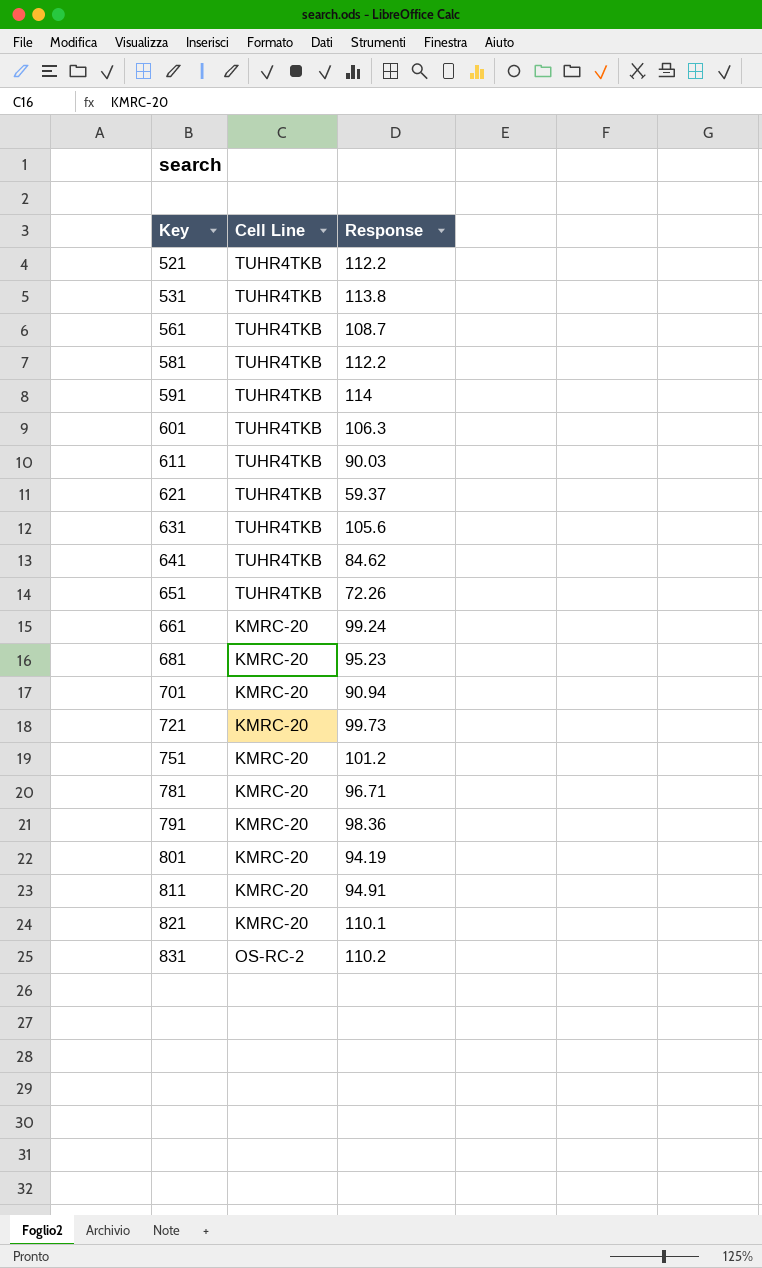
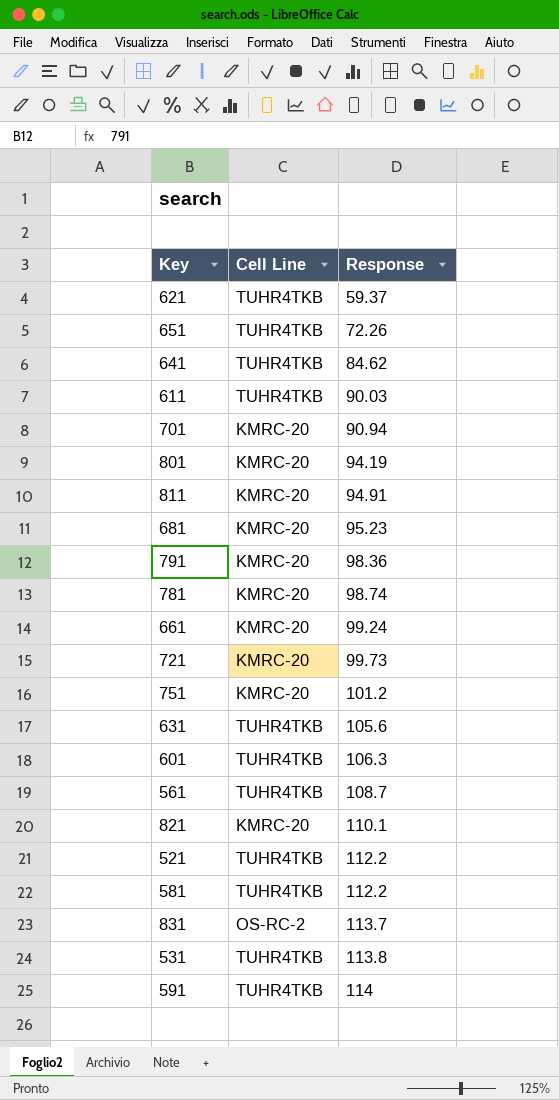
row order: Key ascending -> Response ascending
781 | Response: 96.71 -> 98.74
831 | Response: 110.2 -> 113.7

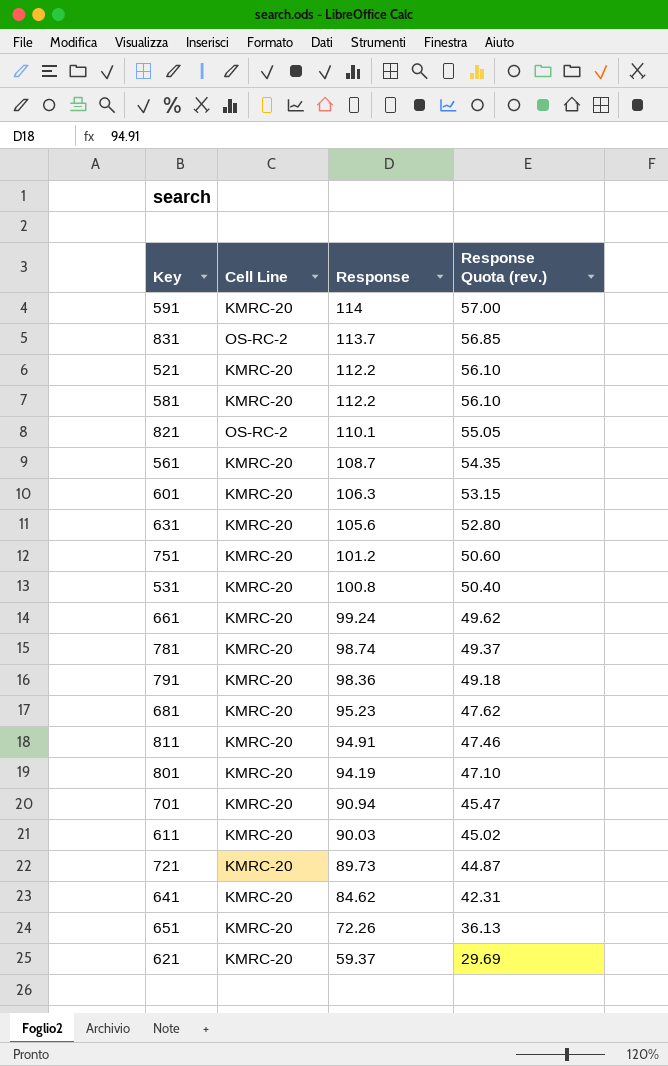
row order: Response ascending -> Response descending
column Response Quota (rev.) | formula: none -> [Response] * 0.5
591 | Cell Line: TUHR4TKB -> KMRC-20
521 | Cell Line: TUHR4TKB -> KMRC-20
581 | Cell Line: TUHR4TKB -> KMRC-20
821 | Cell Line: KMRC-20 -> OS-RC-2
561 | Cell Line: TUHR4TKB -> KMRC-20
601 | Cell Line: TUHR4TKB -> KMRC-20
631 | Cell Line: TUHR4TKB -> KMRC-20
531 | Cell Line: TUHR4TKB -> KMRC-20
531 | Response: 113.8 -> 100.8
611 | Cell Line: TUHR4TKB -> KMRC-20
721 | Response: 99.73 -> 89.73
641 | Cell Line: TUHR4TKB -> KMRC-20
651 | Cell Line: TUHR4TKB -> KMRC-20
621 | Cell Line: TUHR4TKB -> KMRC-20

